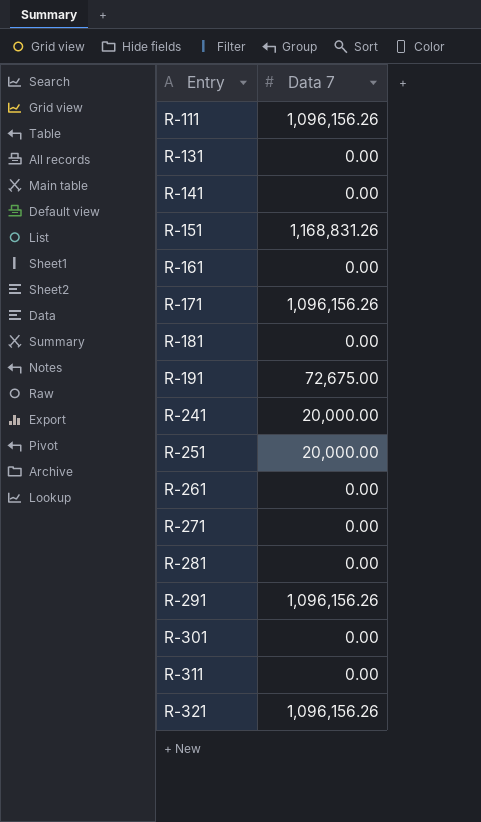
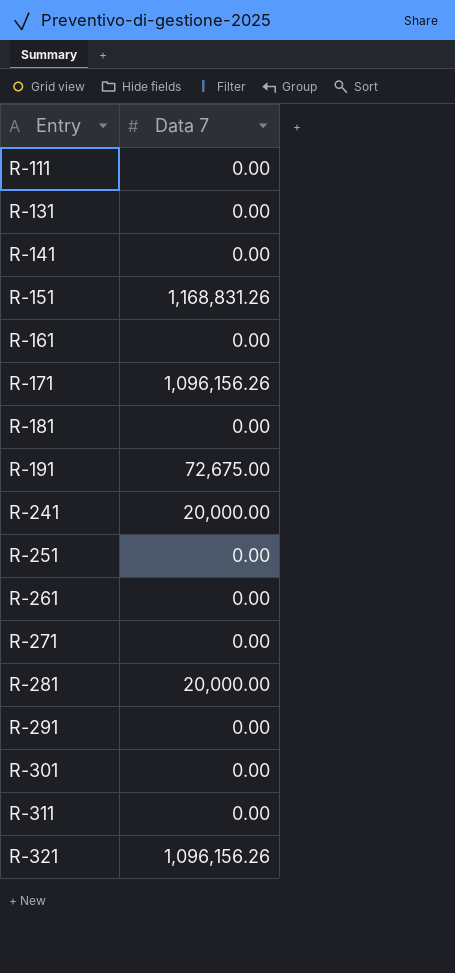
R-111 | Data 7: 1,096,156.26 -> 0.00
R-251 | Data 7: 20,000.00 -> 0.00
R-281 | Data 7: 0.00 -> 20,000.00
R-291 | Data 7: 1,096,156.26 -> 0.00

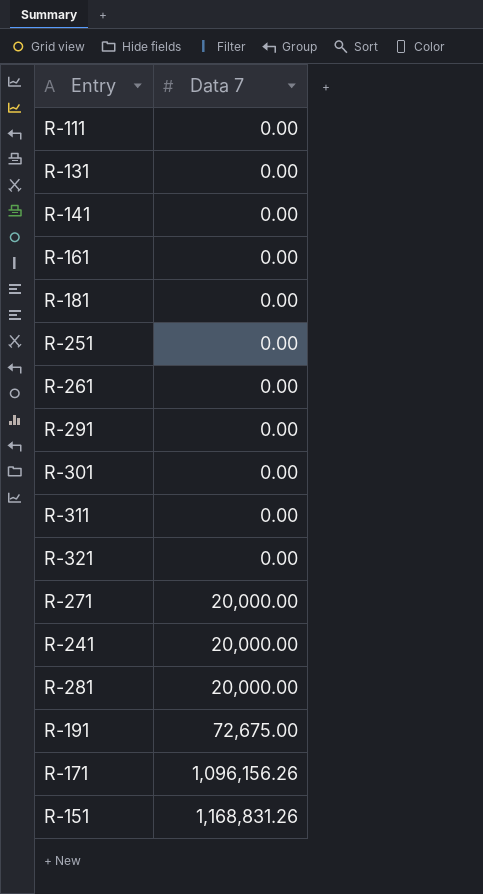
row order: Entry ascending -> Data 7 ascending
R-321 | Data 7: 1,096,156.26 -> 0.00
R-271 | Data 7: 0.00 -> 20,000.00

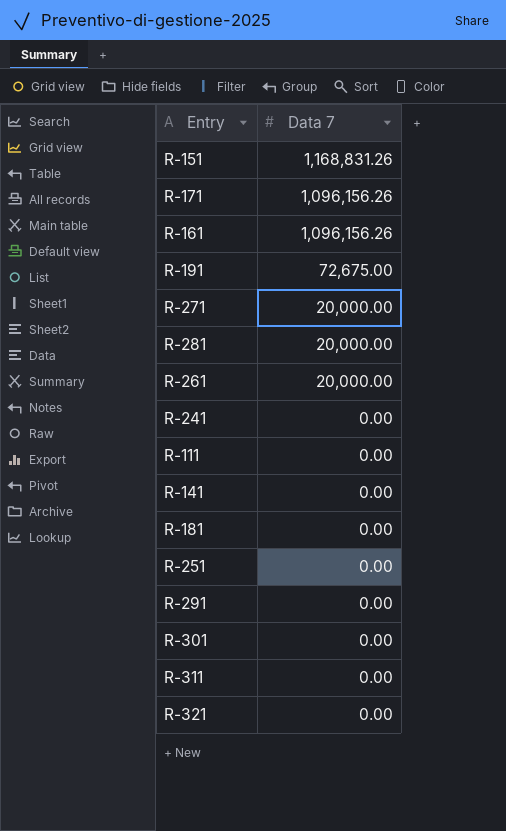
row order: Data 7 ascending -> Data 7 descending
row R-131: 0.00 -> none
R-161 | Data 7: 0.00 -> 1,096,156.26
R-261 | Data 7: 0.00 -> 20,000.00
R-241 | Data 7: 20,000.00 -> 0.00

